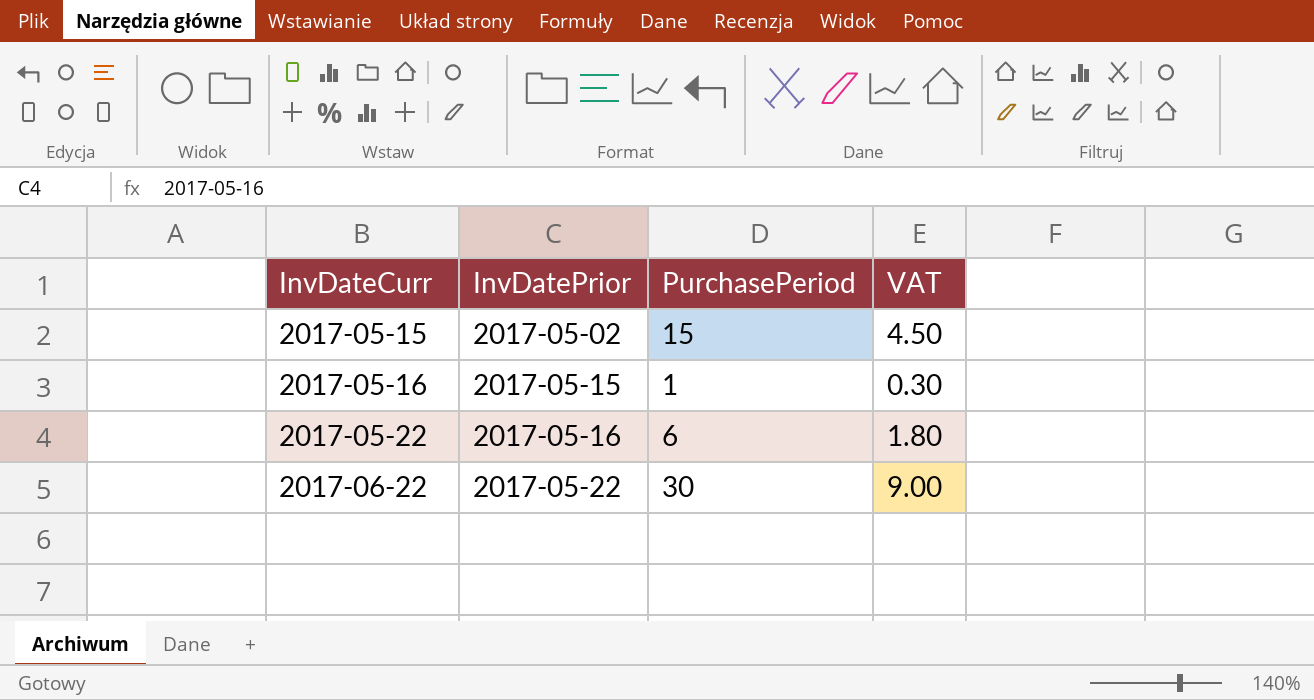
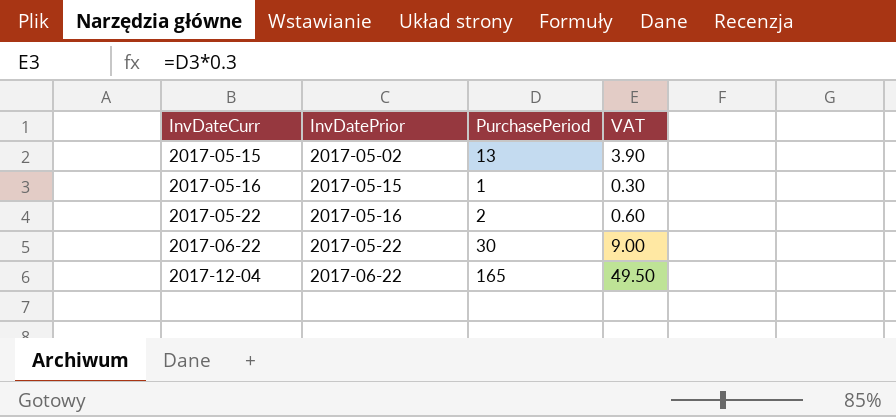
2017-05-15 | PurchasePeriod: 15 -> 13
2017-05-15 | VAT: 4.50 -> 3.90
2017-05-22 | PurchasePeriod: 6 -> 2
2017-05-22 | VAT: 1.80 -> 0.60
row 2017-12-04: none -> 2017-06-22 | 165 | 49.50

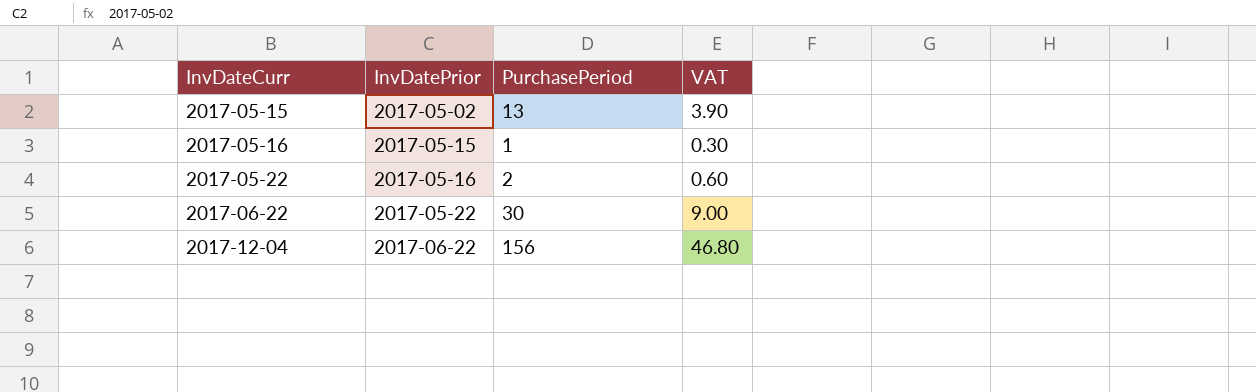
2017-12-04 | PurchasePeriod: 165 -> 156
2017-12-04 | VAT: 49.50 -> 46.80

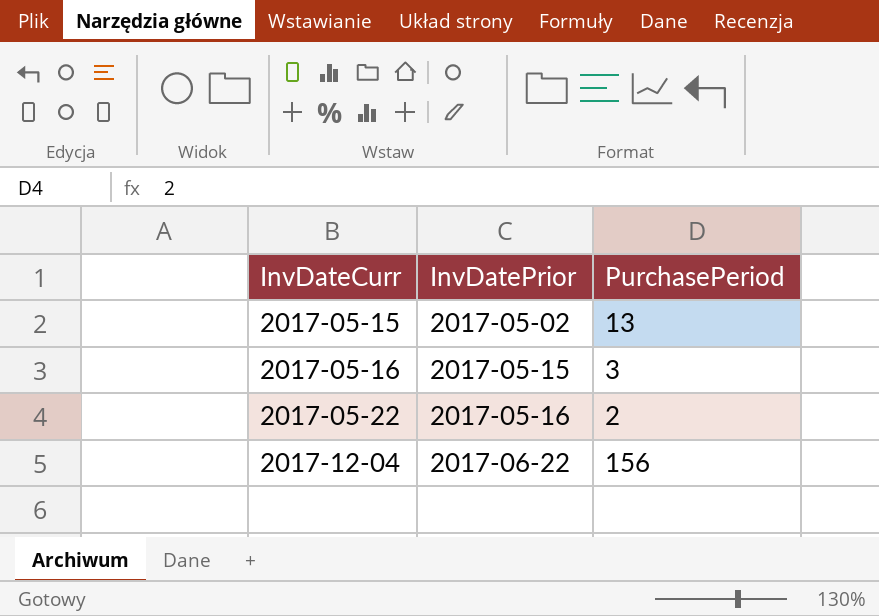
column VAT | formula: [PurchasePeriod] * 0.3 -> none
row 2017-06-22: 2017-05-22 | 30 | 9.00 -> none
2017-05-16 | PurchasePeriod: 1 -> 3

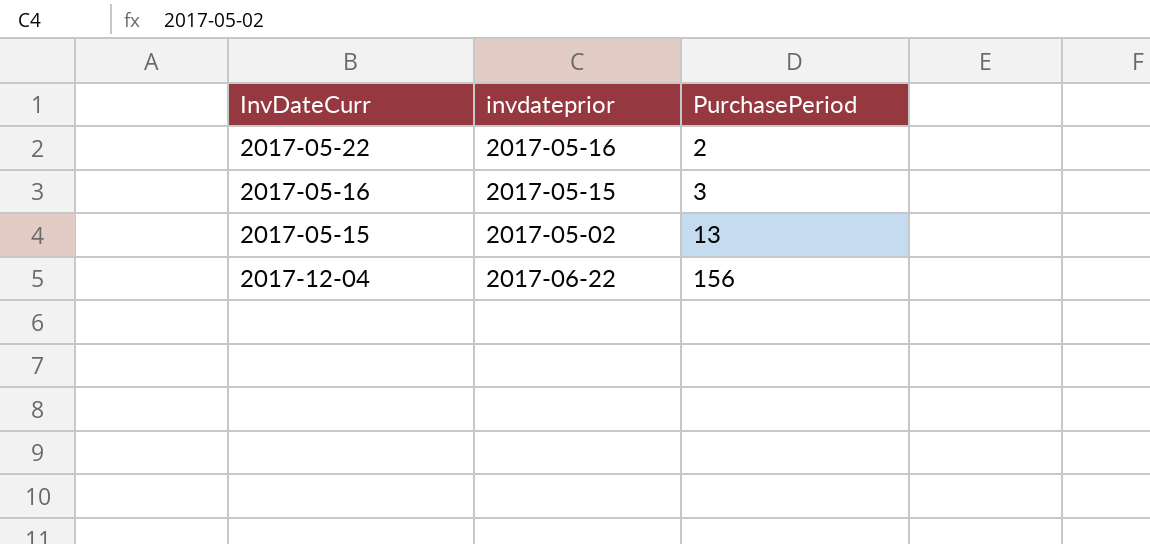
row order: InvDateCurr ascending -> PurchasePeriod ascending
column name: InvDatePrior -> invdateprior

